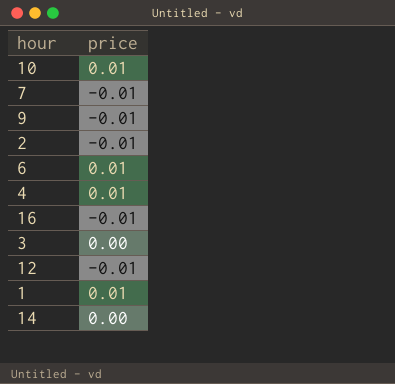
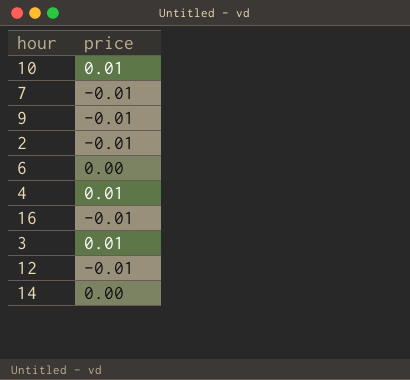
row 1: 0.01 -> none
6 | price: 0.01 -> 0.00
3 | price: 0.00 -> 0.01

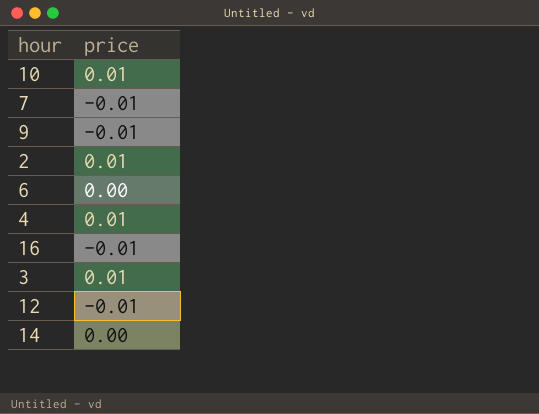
2 | price: -0.01 -> 0.01

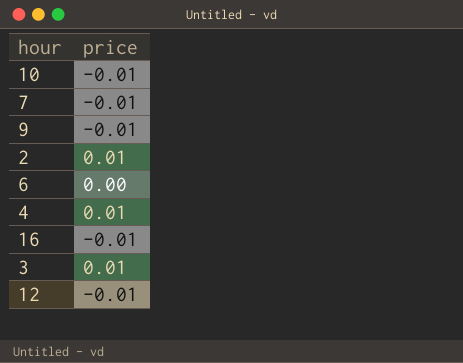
row 14: 0.00 -> none
10 | price: 0.01 -> -0.01

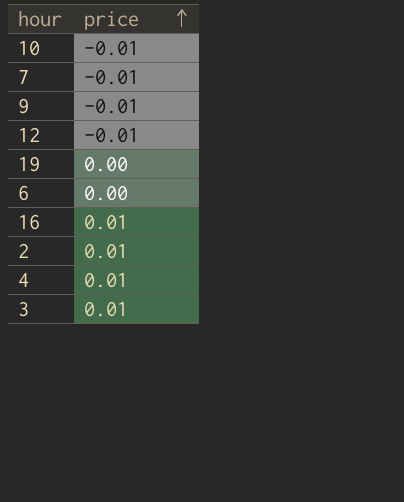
row order: none -> price ascending
row 19: none -> 0.00
16 | price: -0.01 -> 0.01

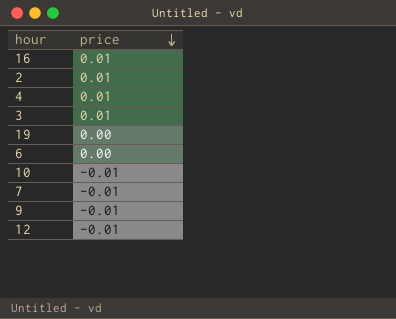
row order: price ascending -> price descending

